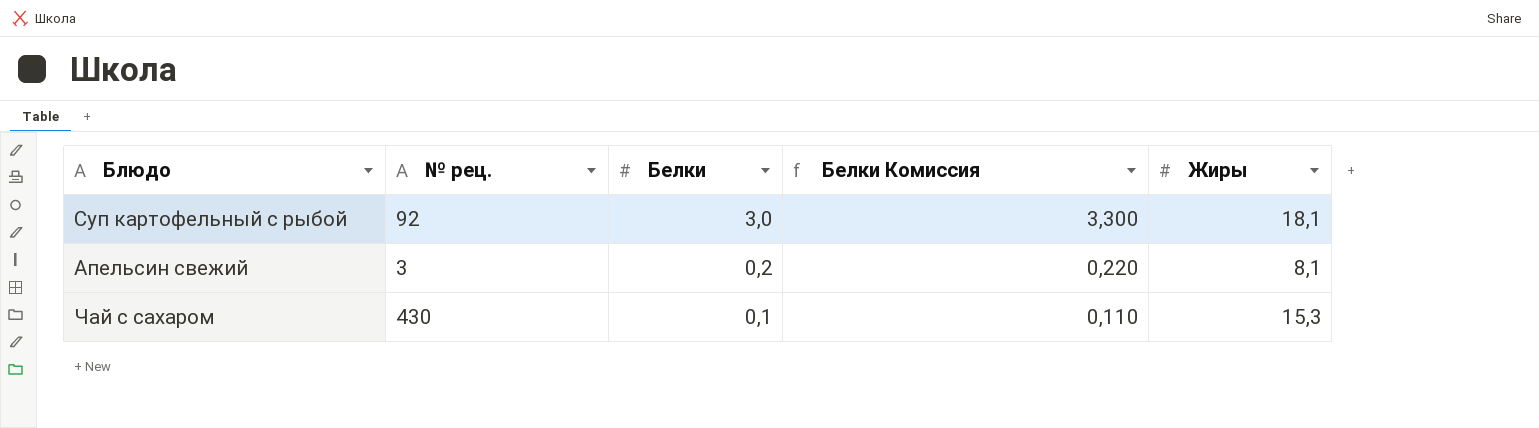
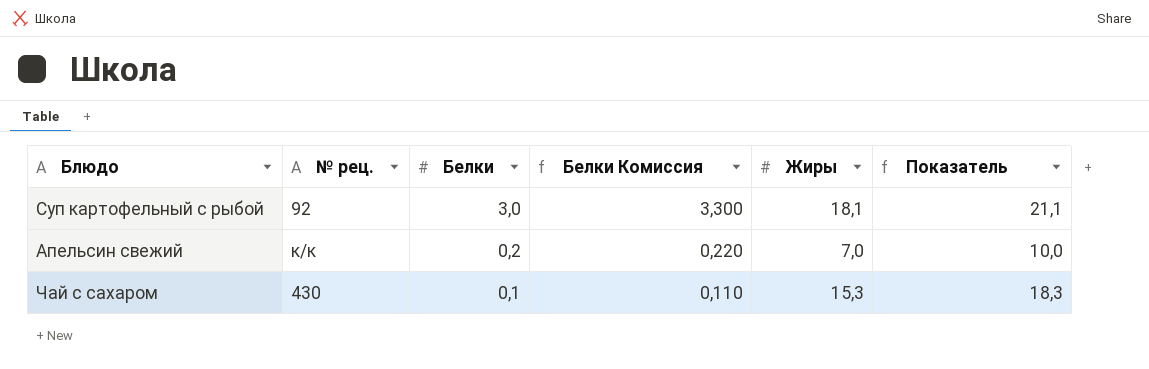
column Показатель | formula: none -> [Жиры] + 3
Апельсин свежий | № рец.: 3 -> к/к
Апельсин свежий | Жиры: 8,1 -> 7,0

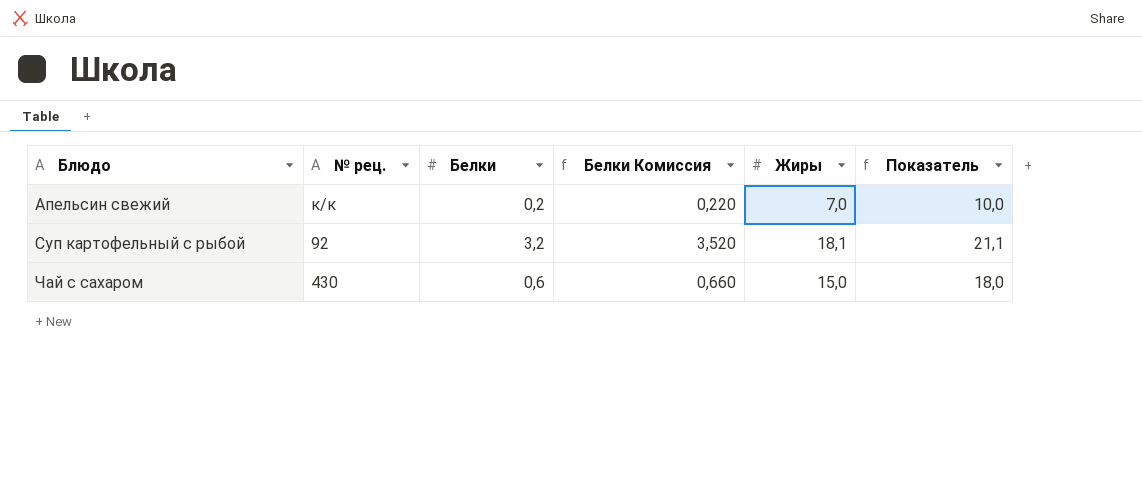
row order: Белки descending -> Блюдо ascending
Суп картофельный с рыбой | Белки: 3,0 -> 3,2
Суп картофельный с рыбой | Белки Комиссия: 3,300 -> 3,520
Чай с сахаром | Белки: 0,1 -> 0,6
Чай с сахаром | Белки Комиссия: 0,110 -> 0,660
Чай с сахаром | Жиры: 15,3 -> 15,0
Чай с сахаром | Показатель: 18,3 -> 18,0

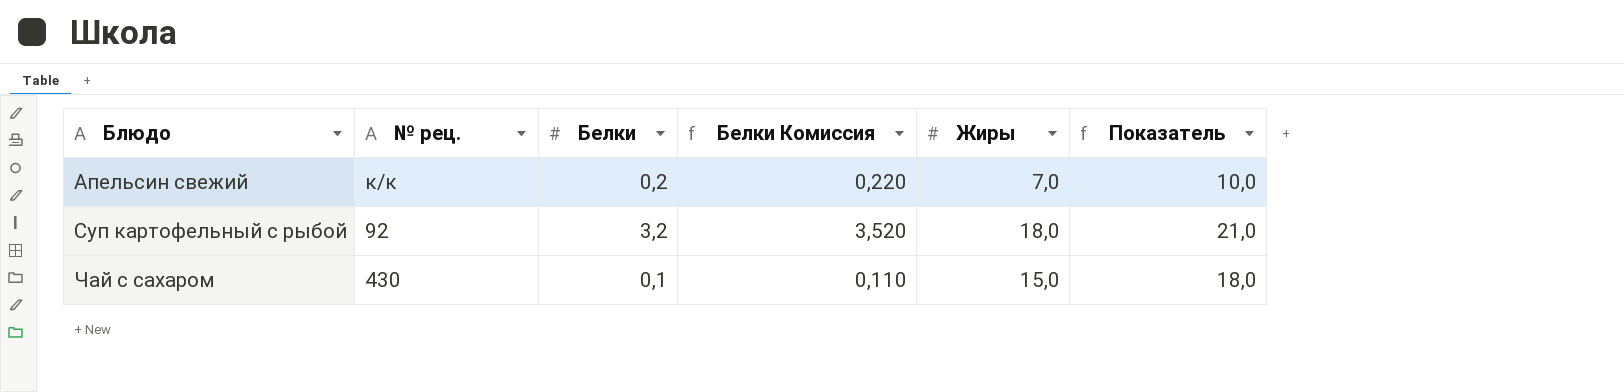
Суп картофельный с рыбой | Жиры: 18,1 -> 18,0
Суп картофельный с рыбой | Показатель: 21,1 -> 21,0
Чай с сахаром | Белки: 0,6 -> 0,1
Чай с сахаром | Белки Комиссия: 0,660 -> 0,110

